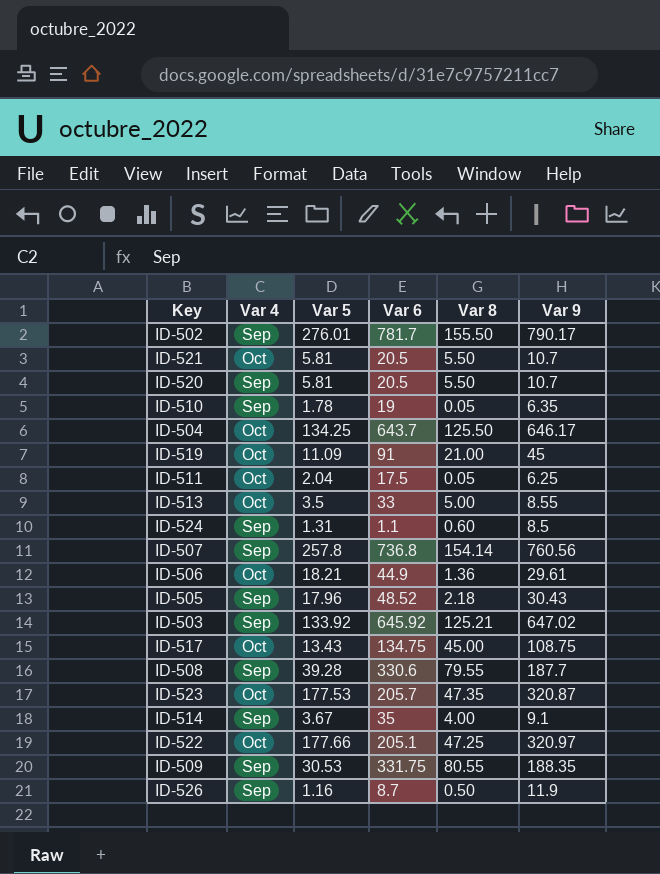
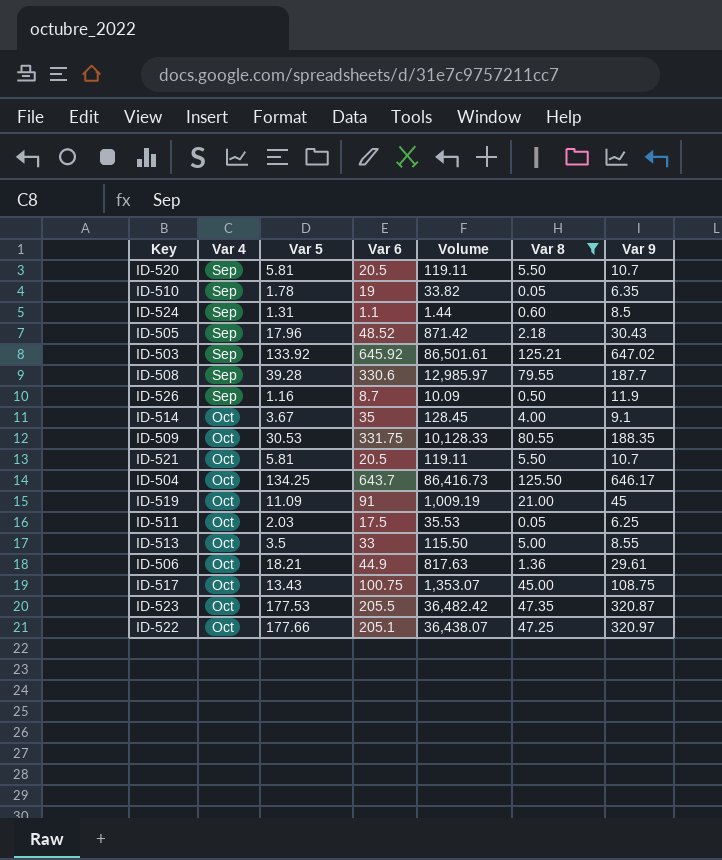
filter: none -> Var 8 <= 125.50
row order: none -> Var 4 ascending
column Volume | formula: none -> [Var 5] * [Var 6]
ID-514 | Var 4: Sep -> Oct
ID-509 | Var 4: Sep -> Oct
ID-511 | Var 5: 2.04 -> 2.03
ID-517 | Var 6: 134.75 -> 100.75
ID-523 | Var 6: 205.7 -> 205.5

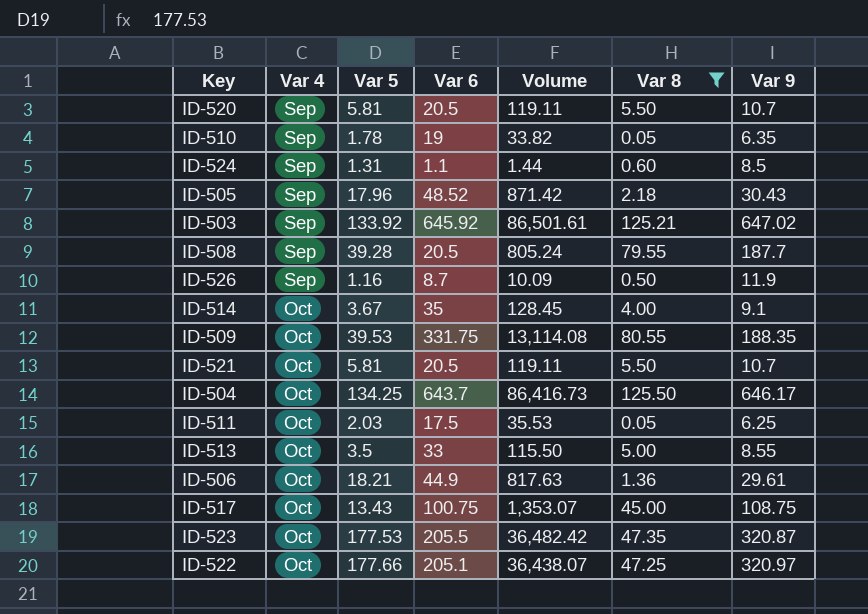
row ID-519: Oct | 11.09 | 91 | 1,009.19 | 21.00 | 45 -> none
ID-508 | Var 6: 330.6 -> 20.5
ID-508 | Volume: 12,985.97 -> 805.24
ID-509 | Var 5: 30.53 -> 39.53
ID-509 | Volume: 10,128.33 -> 13,114.08

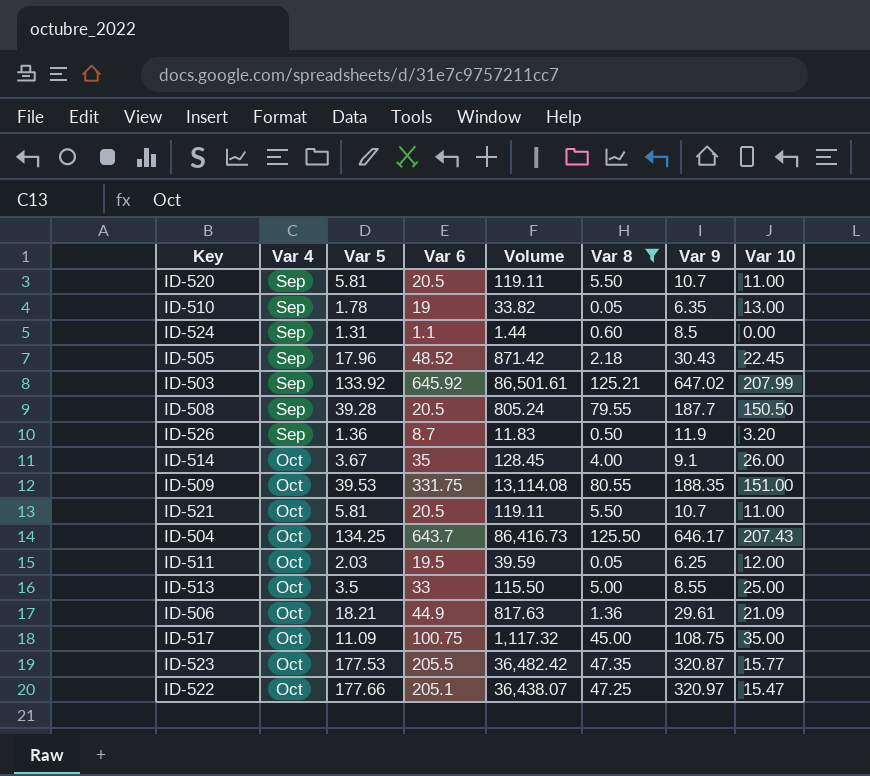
column Var 10 | position: none -> 8
ID-526 | Var 5: 1.16 -> 1.36
ID-526 | Volume: 10.09 -> 11.83
ID-511 | Var 6: 17.5 -> 19.5
ID-511 | Volume: 35.53 -> 39.59
ID-517 | Var 5: 13.43 -> 11.09
ID-517 | Volume: 1,353.07 -> 1,117.32

